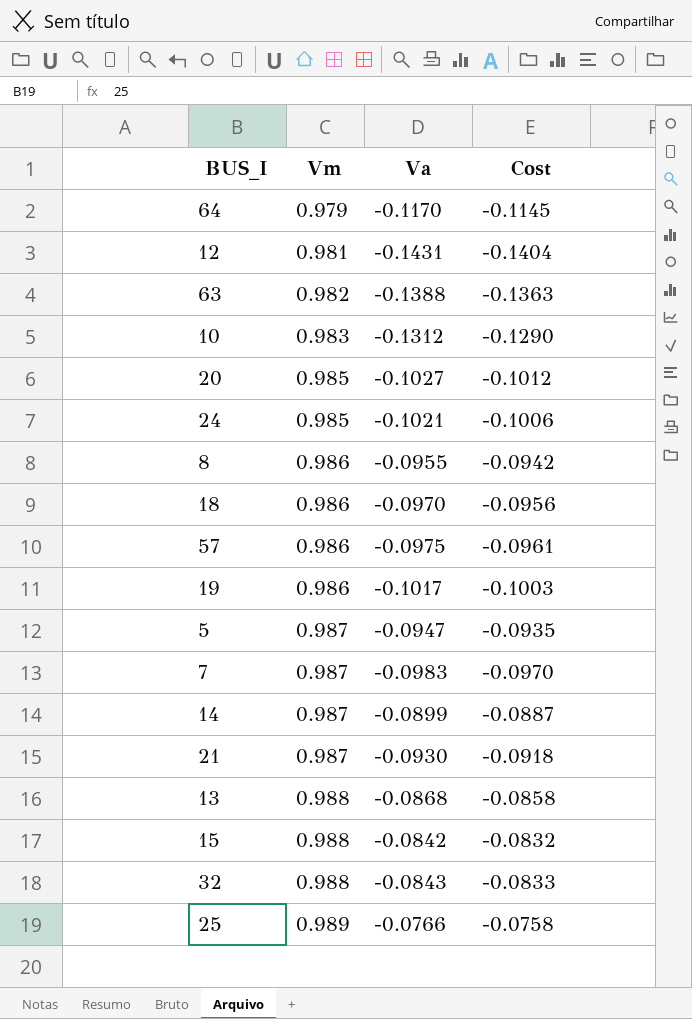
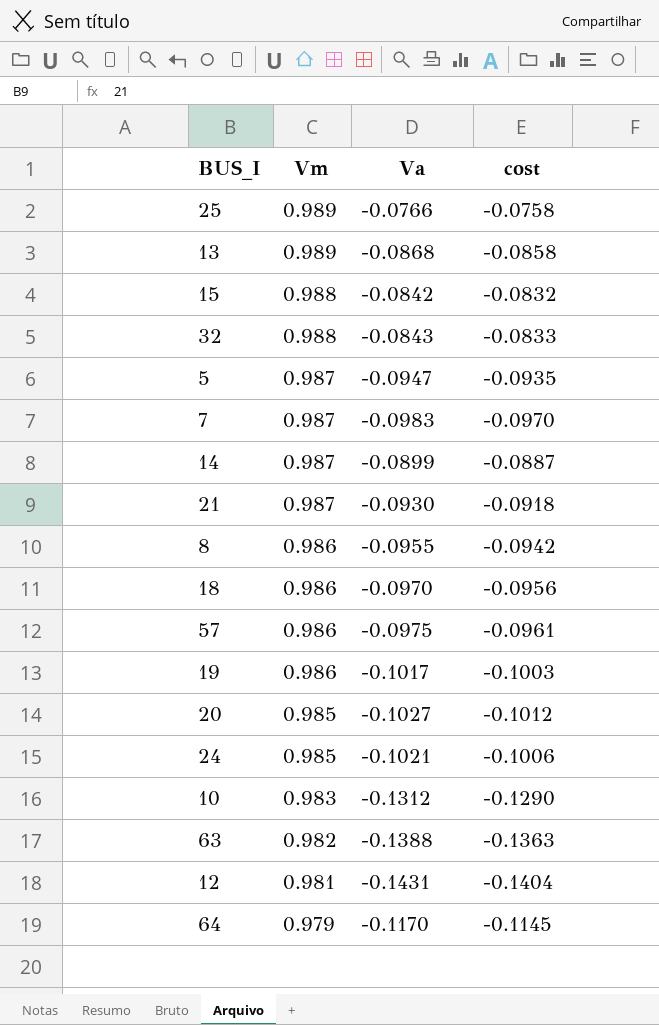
row order: Vm ascending -> Vm descending
column name: Cost -> cost
13 | Vm: 0.988 -> 0.989

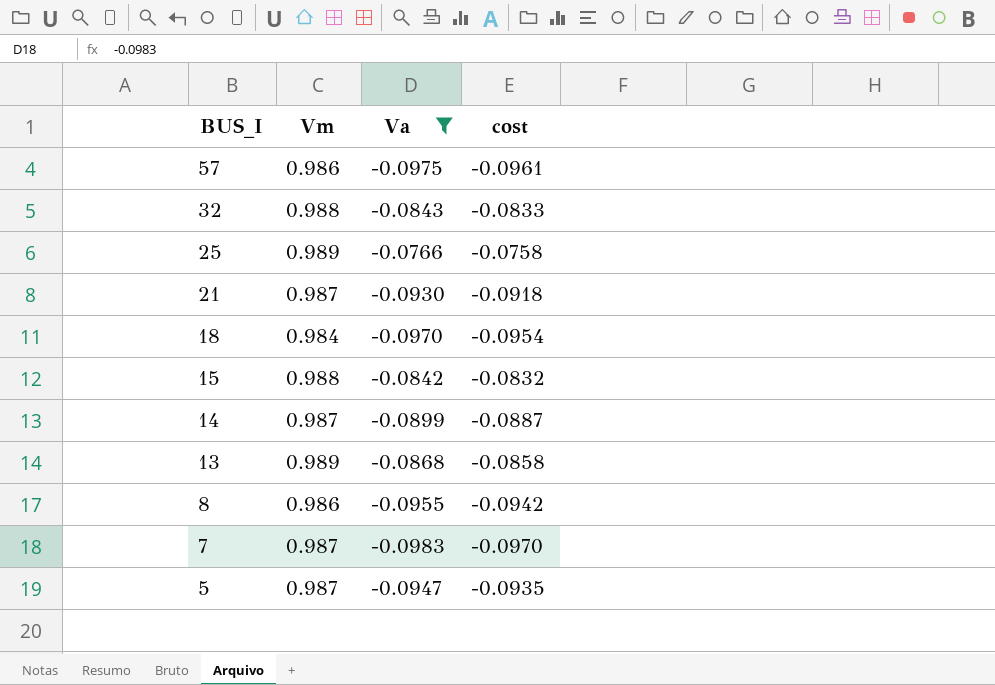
filter: none -> Va >= -0.0983
row order: Vm descending -> BUS_I descending
18 | Vm: 0.986 -> 0.984
18 | cost: -0.0956 -> -0.0954

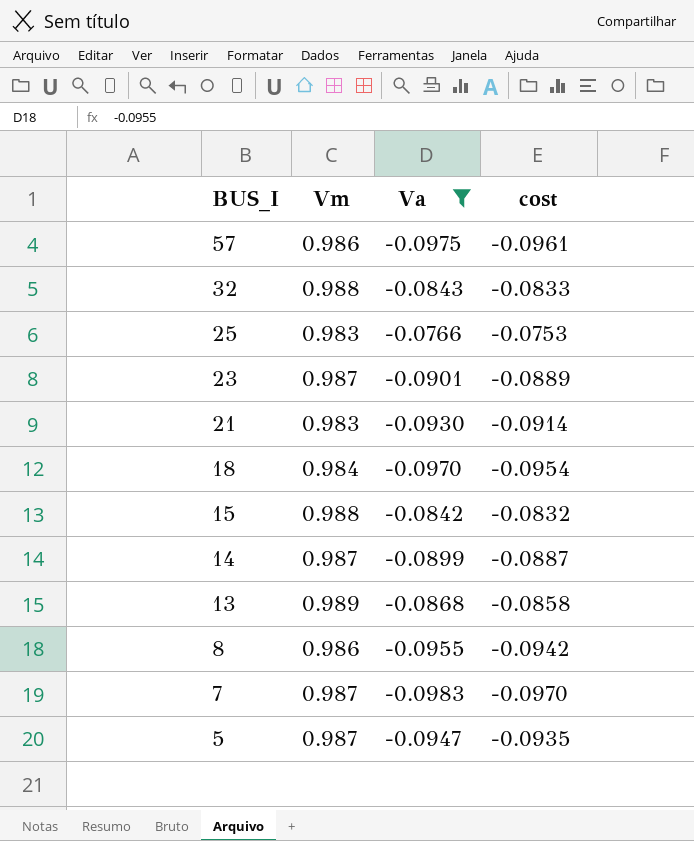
25 | Vm: 0.989 -> 0.983
25 | cost: -0.0758 -> -0.0753
row 23: none -> 0.987 | -0.0901 | -0.0889
21 | Vm: 0.987 -> 0.983
21 | cost: -0.0918 -> -0.0914

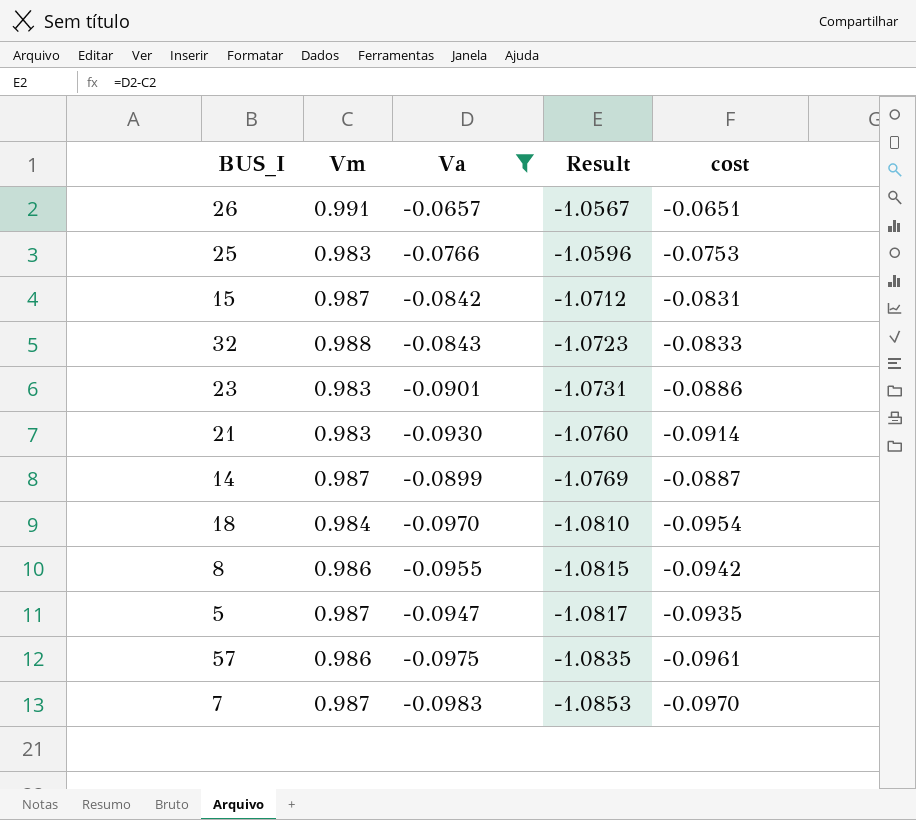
row order: BUS_I descending -> Result descending
column Result | formula: none -> [Va] - [Vm]
row 13: 0.989 | -0.0868 | -0.0858 -> none
row 26: none -> 0.991 | -0.0657 | -1.0567 | -0.0651
15 | Vm: 0.988 -> 0.987
15 | cost: -0.0832 -> -0.0831
23 | Vm: 0.987 -> 0.983
23 | cost: -0.0889 -> -0.0886

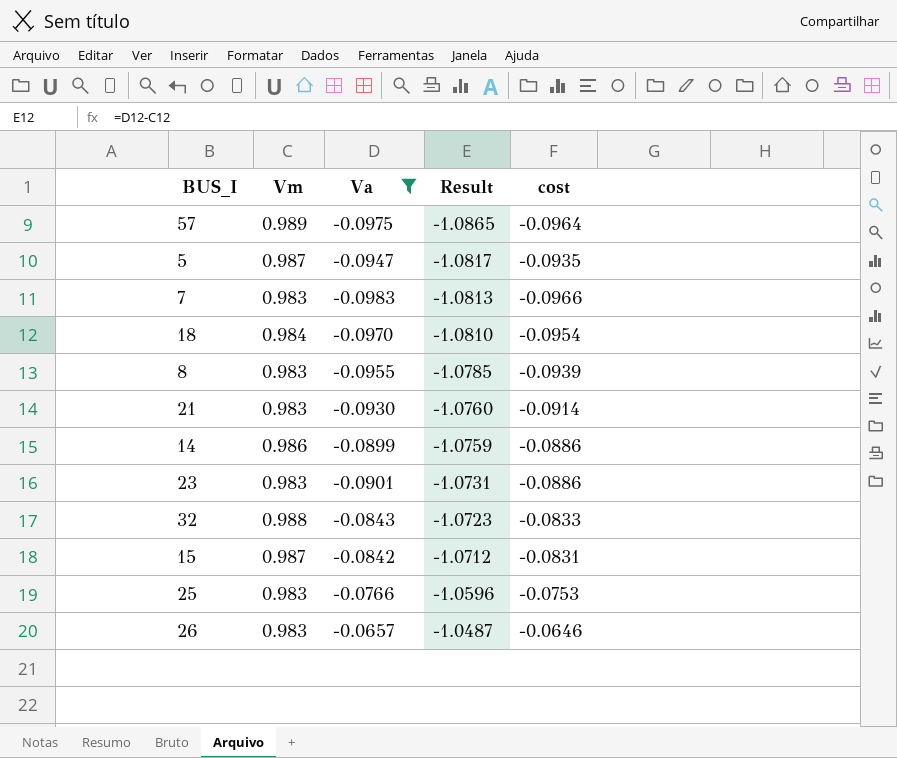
row order: Result descending -> Result ascending
57 | Vm: 0.986 -> 0.989
57 | Result: -1.0835 -> -1.0865
57 | cost: -0.0961 -> -0.0964
7 | Vm: 0.987 -> 0.983
7 | Result: -1.0853 -> -1.0813
7 | cost: -0.0970 -> -0.0966
8 | Vm: 0.986 -> 0.983
8 | Result: -1.0815 -> -1.0785
8 | cost: -0.0942 -> -0.0939
14 | Vm: 0.987 -> 0.986
14 | Result: -1.0769 -> -1.0759
14 | cost: -0.0887 -> -0.0886
26 | Vm: 0.991 -> 0.983
26 | Result: -1.0567 -> -1.0487
26 | cost: -0.0651 -> -0.0646

